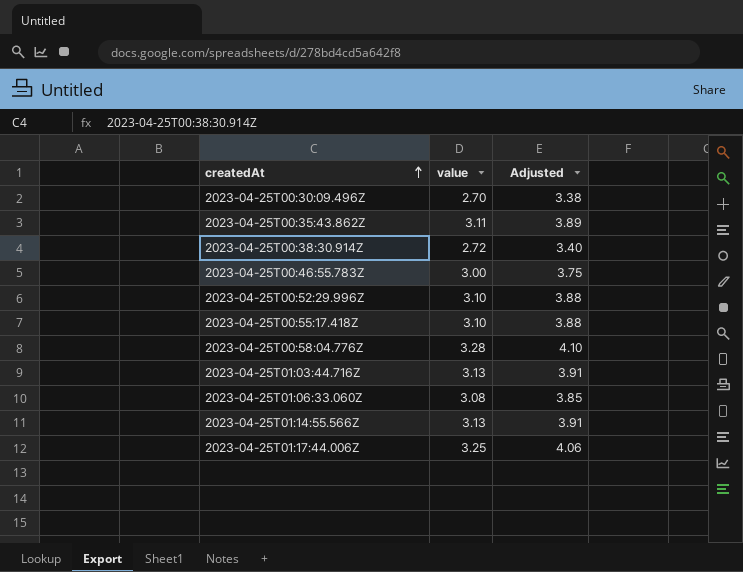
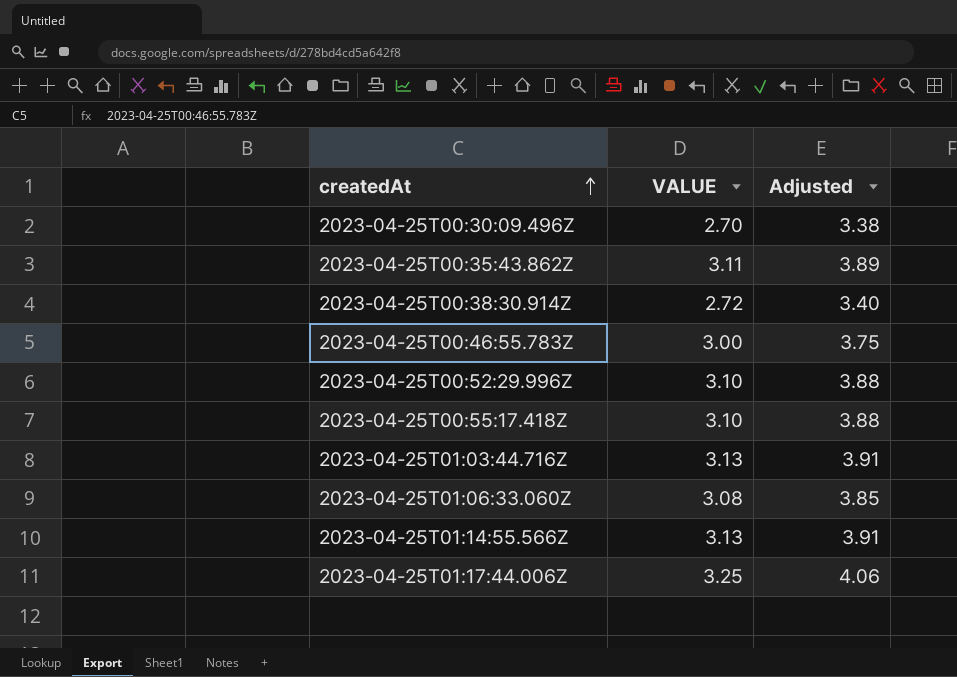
column name: value -> VALUE
row 2023-04-25T00:58:04.776Z: 3.28 | 4.10 -> none

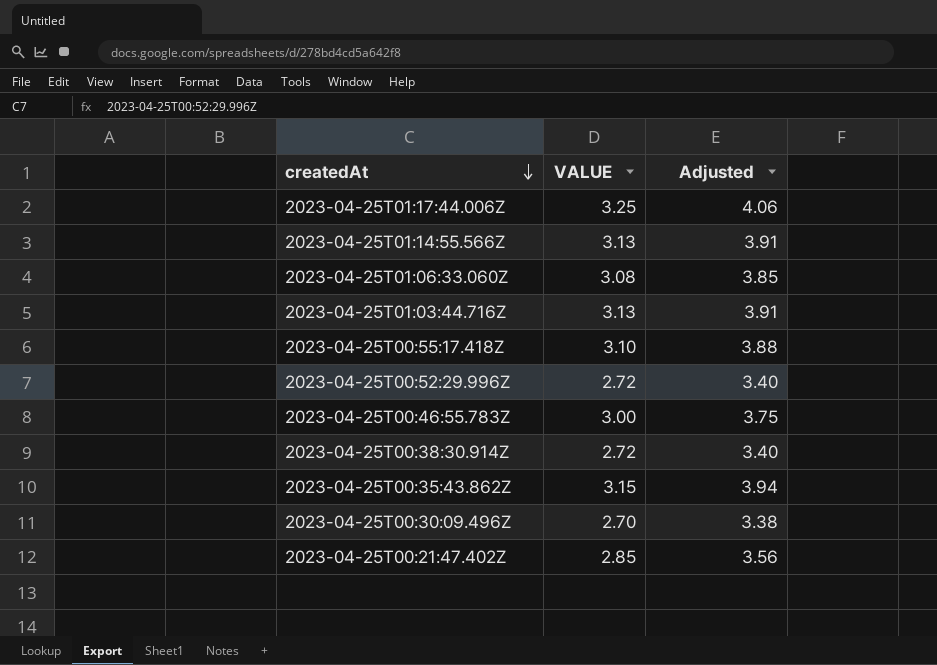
row order: createdAt ascending -> createdAt descending
2023-04-25T00:52:29.996Z | VALUE: 3.10 -> 2.72
2023-04-25T00:52:29.996Z | Adjusted: 3.88 -> 3.40
2023-04-25T00:35:43.862Z | VALUE: 3.11 -> 3.15
2023-04-25T00:35:43.862Z | Adjusted: 3.89 -> 3.94
row 2023-04-25T00:21:47.402Z: none -> 2.85 | 3.56

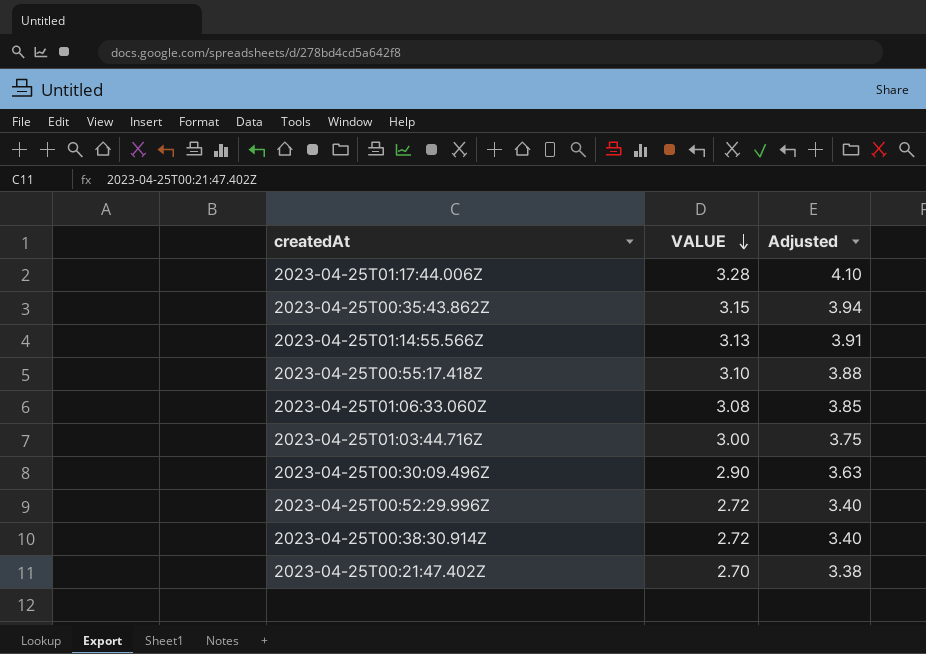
row order: createdAt descending -> VALUE descending
row 2023-04-25T00:46:55.783Z: 3.00 | 3.75 -> none
2023-04-25T01:17:44.006Z | VALUE: 3.25 -> 3.28
2023-04-25T01:17:44.006Z | Adjusted: 4.06 -> 4.10
2023-04-25T01:03:44.716Z | VALUE: 3.13 -> 3.00
2023-04-25T01:03:44.716Z | Adjusted: 3.91 -> 3.75
2023-04-25T00:30:09.496Z | VALUE: 2.70 -> 2.90
2023-04-25T00:30:09.496Z | Adjusted: 3.38 -> 3.63
2023-04-25T00:21:47.402Z | VALUE: 2.85 -> 2.70
2023-04-25T00:21:47.402Z | Adjusted: 3.56 -> 3.38

